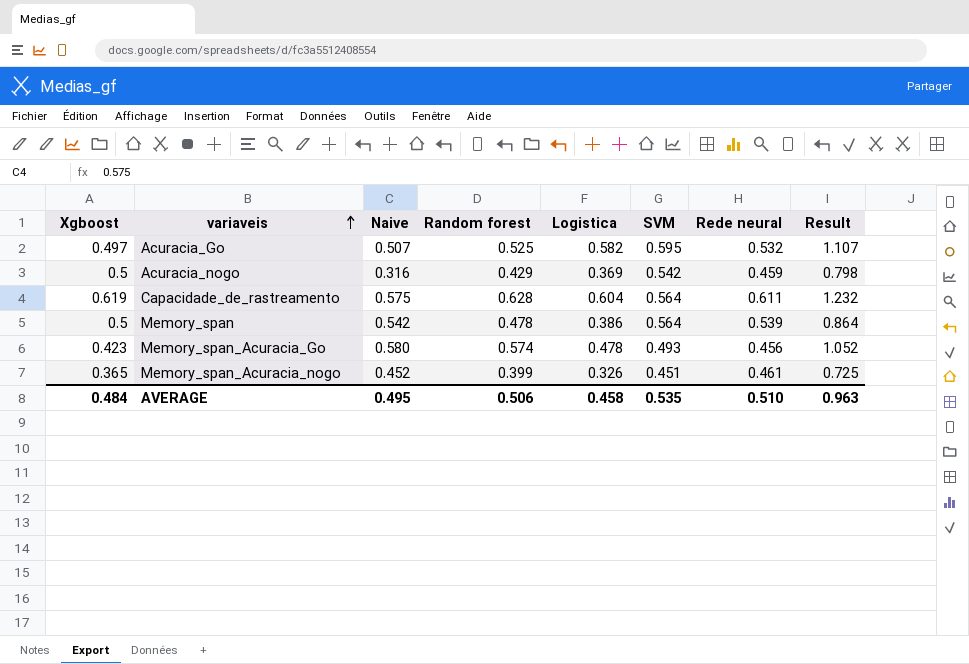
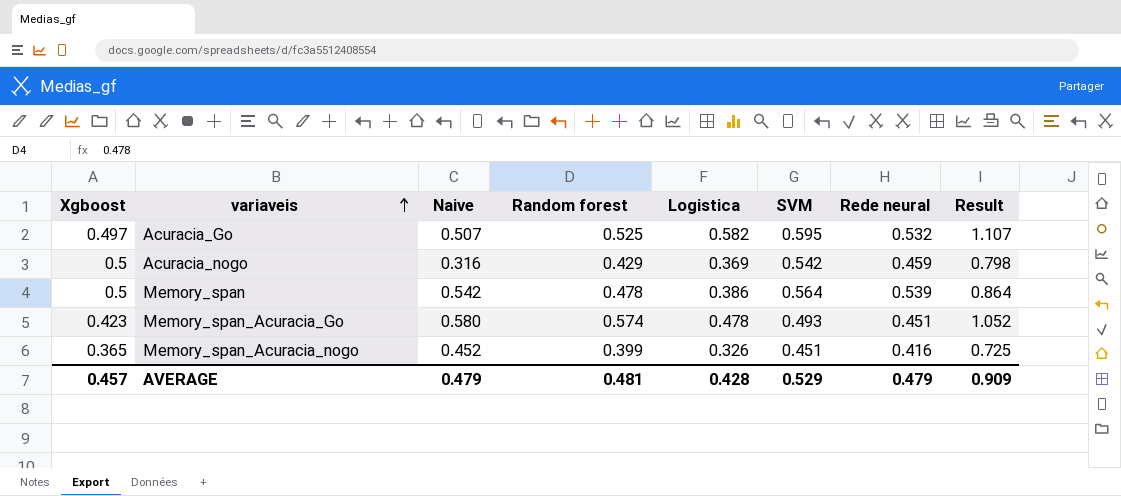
row Capacidade_de_rastreamento: 0.619 | 0.575 | 0.628 | 0.604 | 0.564 | 0.611 | 1.232 -> none
Memory_span_Acuracia_Go | Rede neural: 0.456 -> 0.451
Memory_span_Acuracia_nogo | Rede neural: 0.461 -> 0.416
AVERAGE | Xgboost: 0.484 -> 0.457
AVERAGE | Naive: 0.495 -> 0.479
AVERAGE | Random forest: 0.506 -> 0.481
AVERAGE | Logistica: 0.458 -> 0.428
AVERAGE | SVM: 0.535 -> 0.529
AVERAGE | Rede neural: 0.510 -> 0.479
AVERAGE | Result: 0.963 -> 0.909

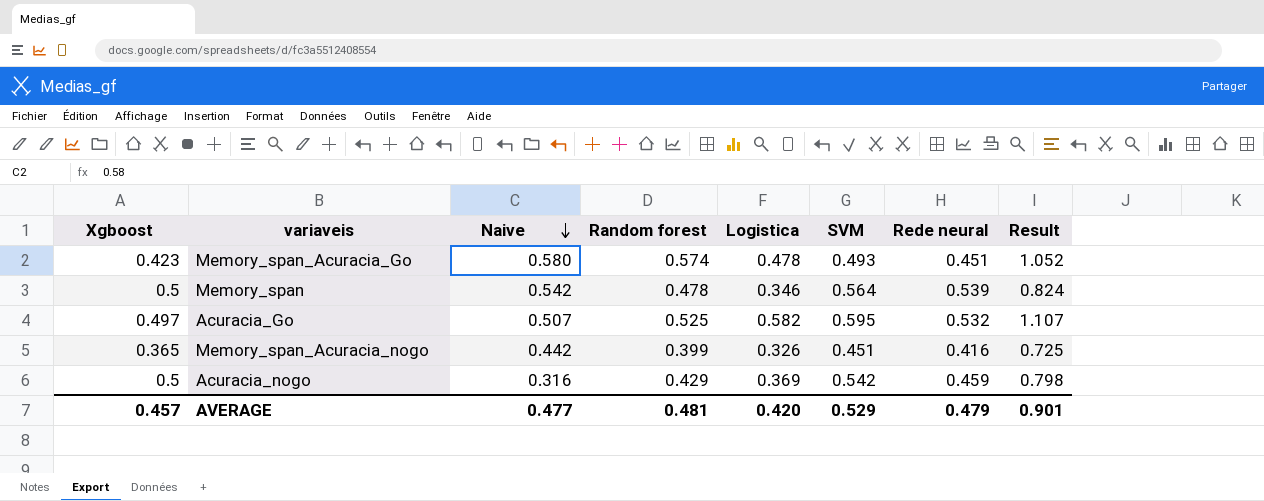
row order: variaveis ascending -> Naive descending
Memory_span | Logistica: 0.386 -> 0.346
Memory_span | Result: 0.864 -> 0.824
Memory_span_Acuracia_nogo | Naive: 0.452 -> 0.442
AVERAGE | Naive: 0.479 -> 0.477
AVERAGE | Logistica: 0.428 -> 0.420
AVERAGE | Result: 0.909 -> 0.901

